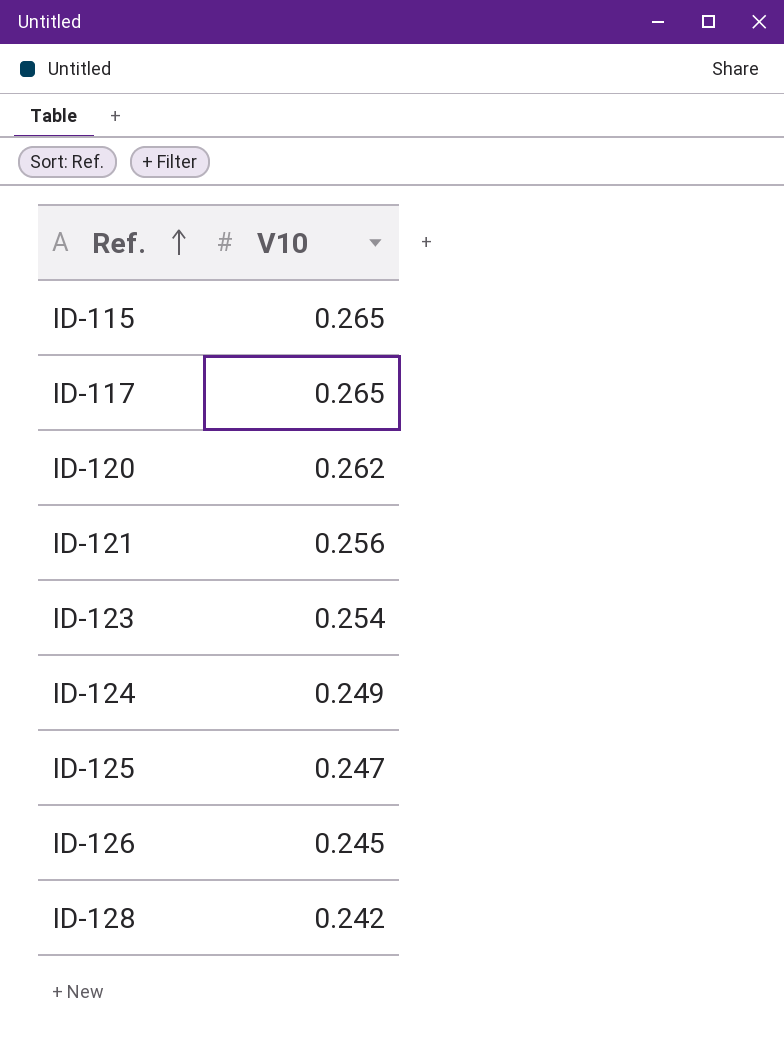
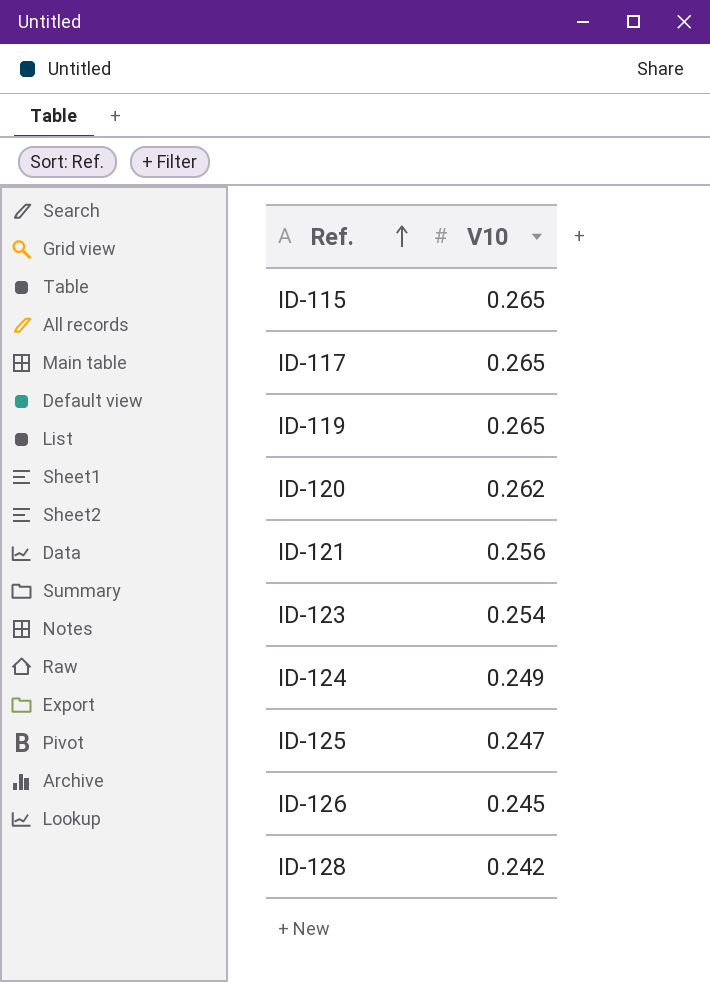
row ID-119: none -> 0.265

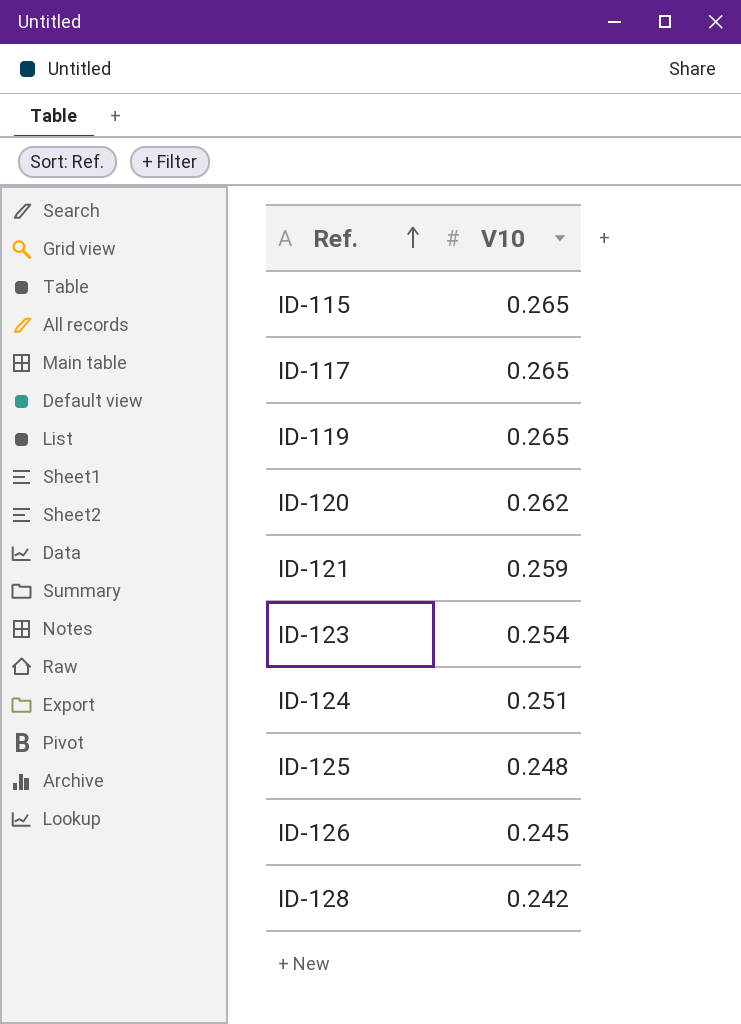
ID-121 | V10: 0.256 -> 0.259
ID-124 | V10: 0.249 -> 0.251
ID-125 | V10: 0.247 -> 0.248

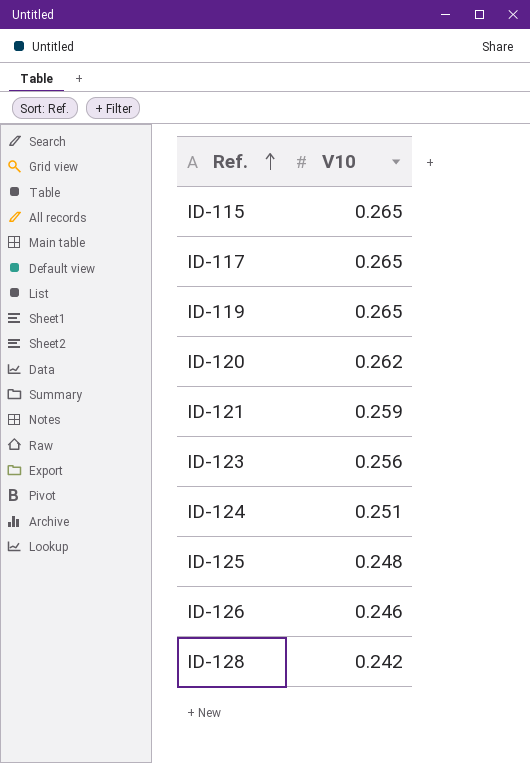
ID-123 | V10: 0.254 -> 0.256
ID-126 | V10: 0.245 -> 0.246

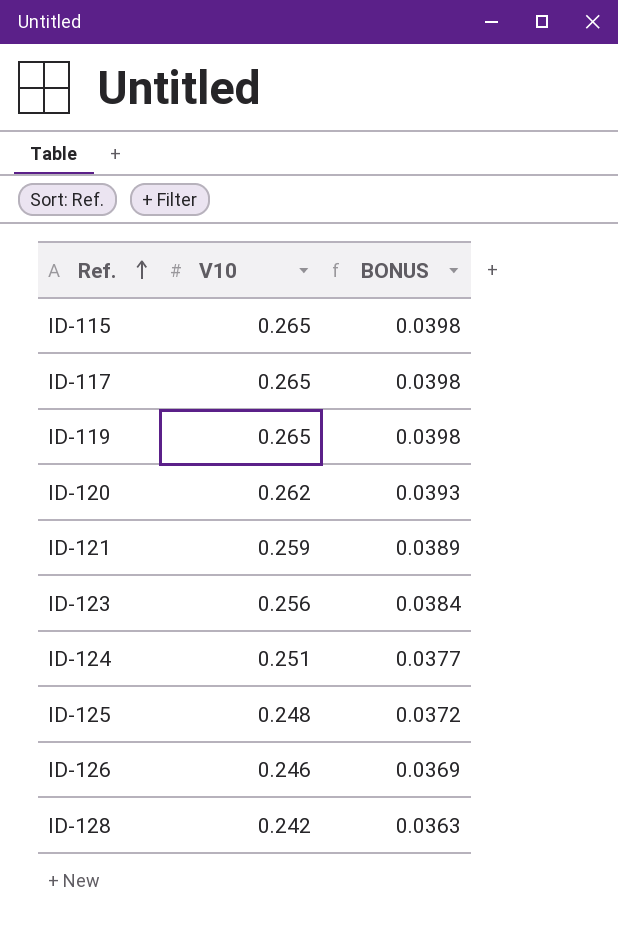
column BONUS | formula: none -> [V10] * 0.15

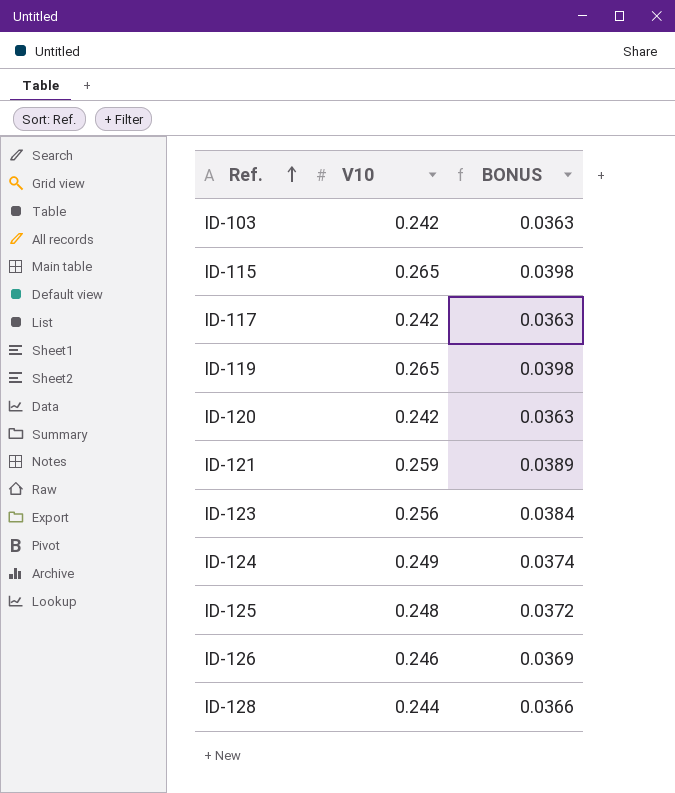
row ID-103: none -> 0.242 | 0.0363
ID-117 | V10: 0.265 -> 0.242
ID-117 | BONUS: 0.0398 -> 0.0363
ID-120 | V10: 0.262 -> 0.242
ID-120 | BONUS: 0.0393 -> 0.0363
ID-124 | V10: 0.251 -> 0.249
ID-124 | BONUS: 0.0377 -> 0.0374
ID-128 | V10: 0.242 -> 0.244
ID-128 | BONUS: 0.0363 -> 0.0366

